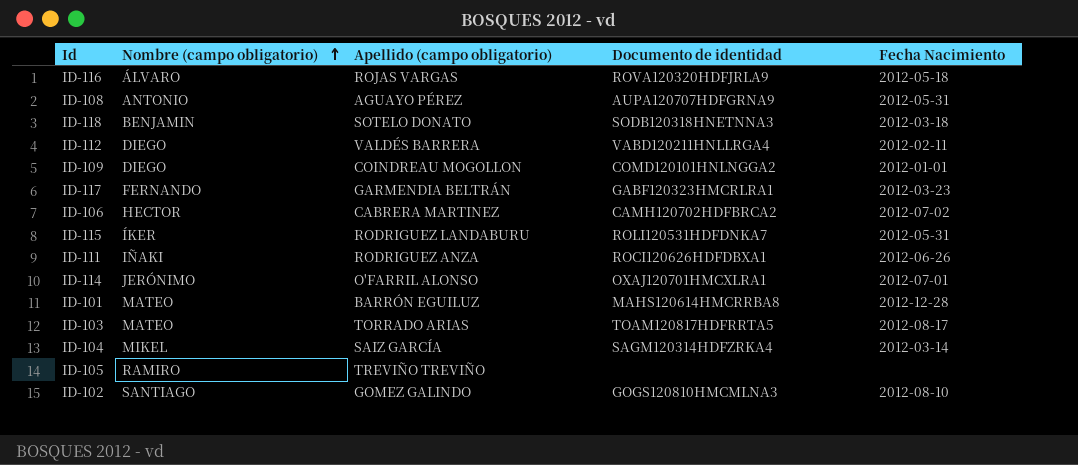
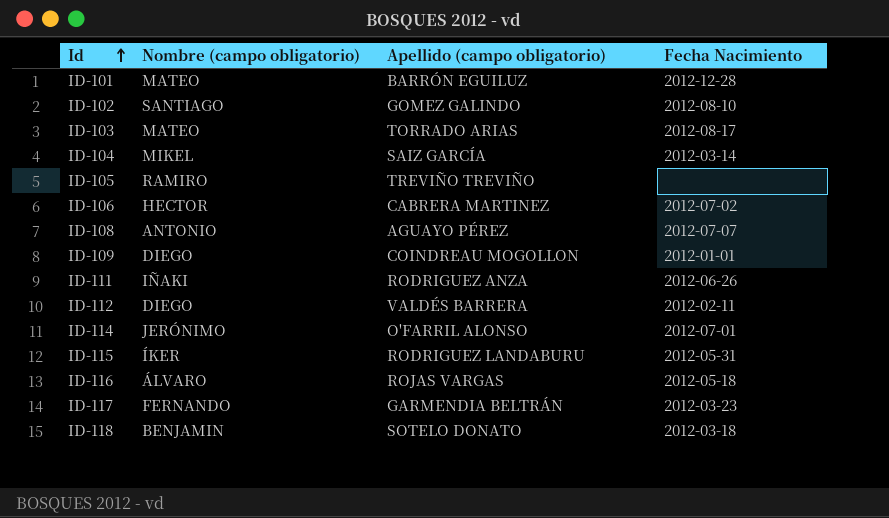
row order: Nombre (campo obligatorio) ascending -> Id ascending
column Documento de identidad | position: 4 -> none
ID-108 | Fecha Nacimiento: 2012-05-31 -> 2012-07-07

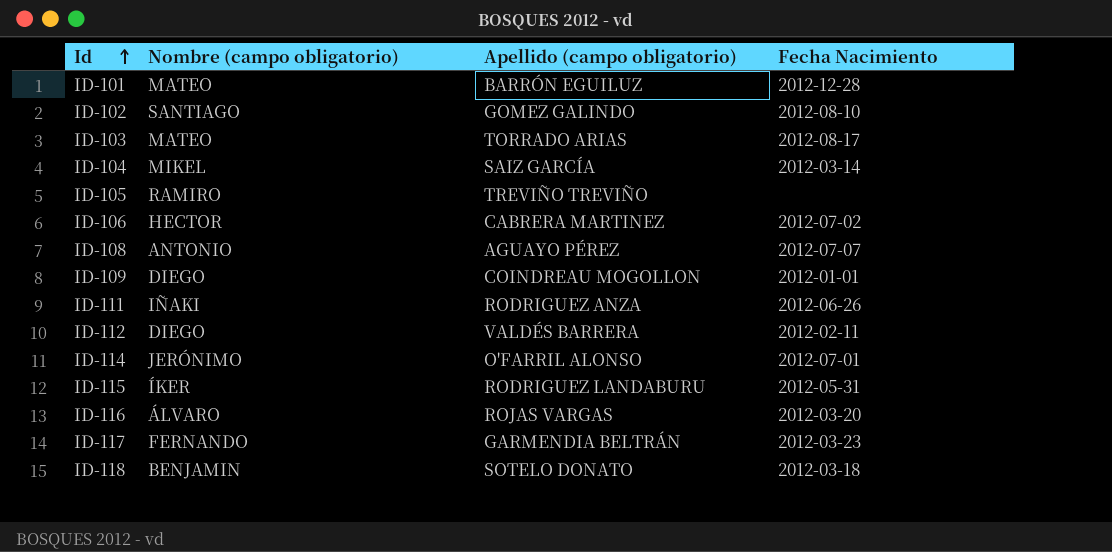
ID-116 | Fecha Nacimiento: 2012-05-18 -> 2012-03-20

